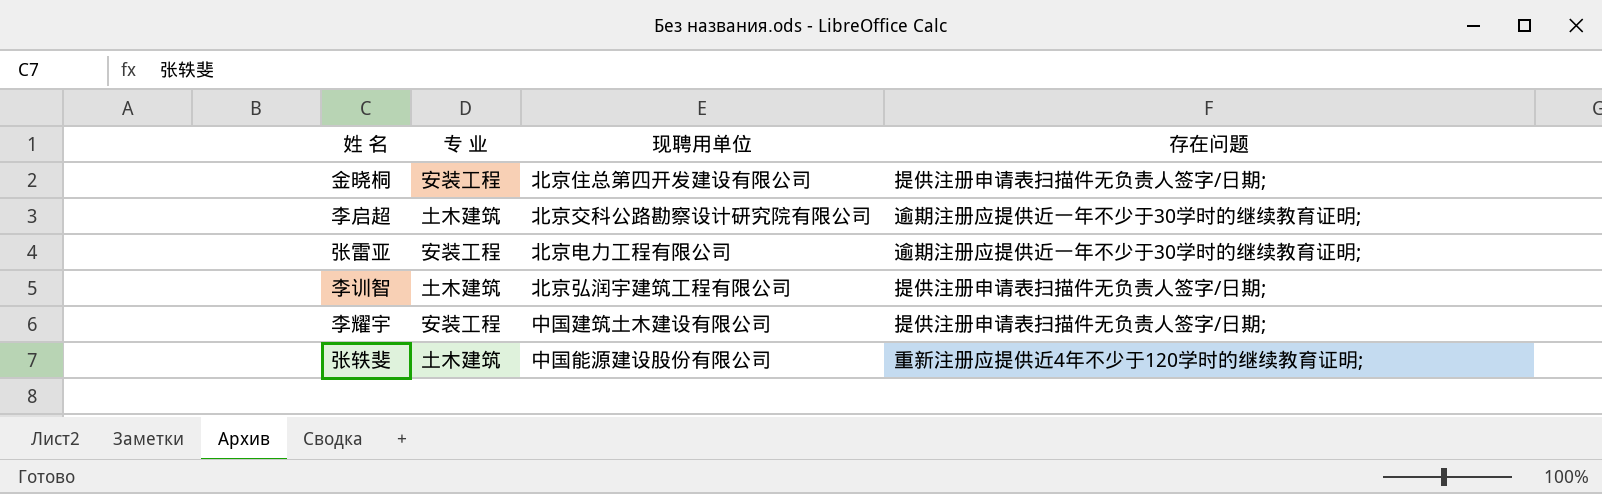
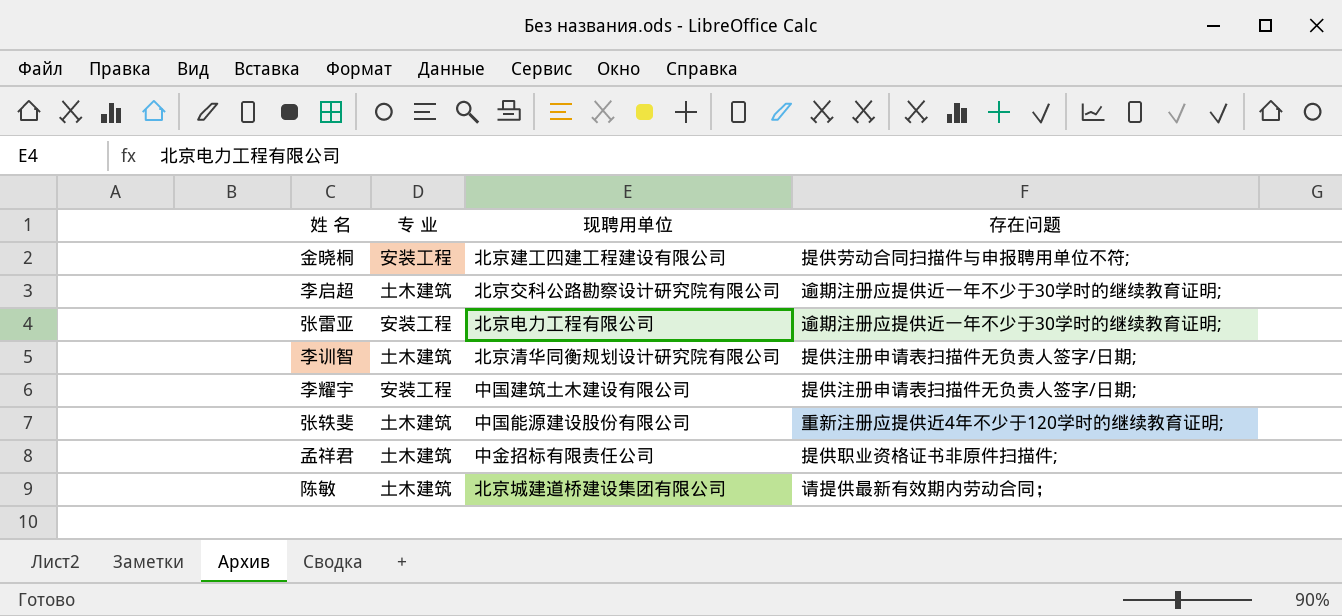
金晓桐 | 现聘用单位: 北京住总第四开发建设有限公司 -> 北京建工四建工程建设有限公司
金晓桐 | 存在问题: 提供注册申请表扫描件无负责人签字/日期; -> 提供劳动合同扫描件与申报聘用单位不符;
李训智 | 现聘用单位: 北京弘润宇建筑工程有限公司 -> 北京清华同衡规划设计研究院有限公司
row 孟祥君: none -> 土木建筑 | 中金招标有限责任公司 | 提供职业资格证书非原件扫描件;
row 陈敏: none -> 土木建筑 | 北京城建道桥建设集团有限公司 | 请提供最新有效期内劳动合同；

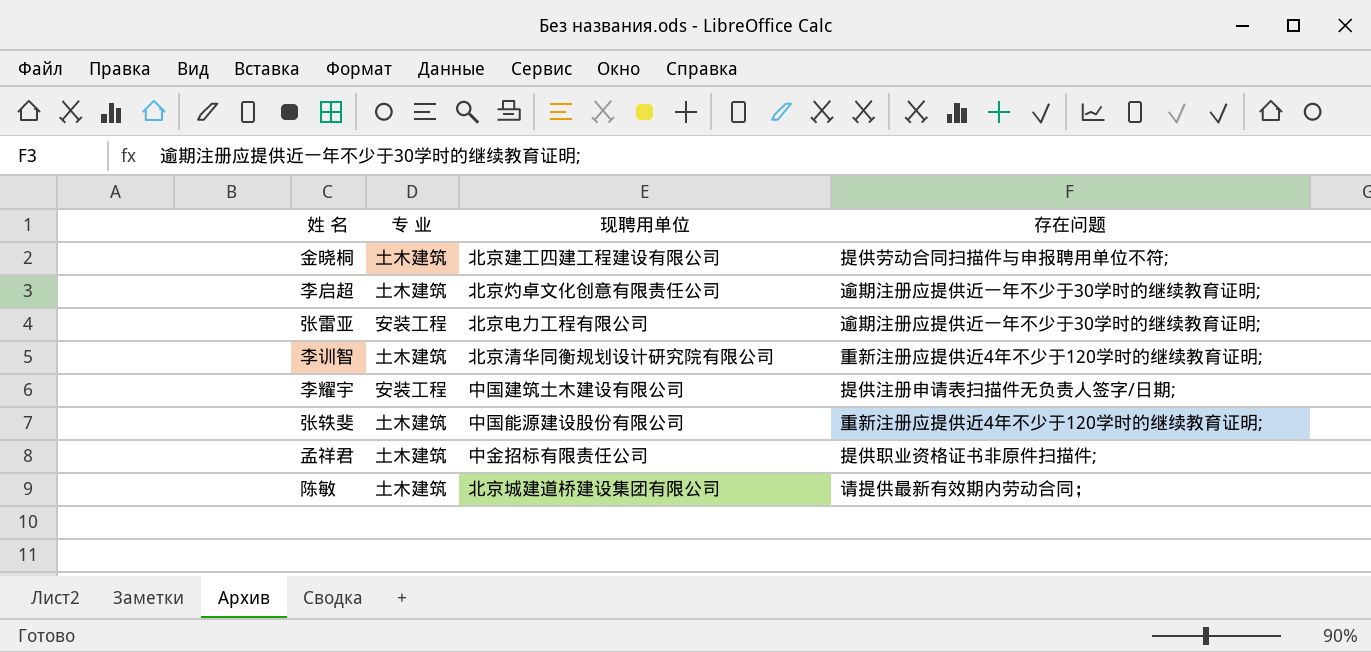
金晓桐 | 专 业: 安装工程 -> 土木建筑
李启超 | 现聘用单位: 北京交科公路勘察设计研究院有限公司 -> 北京灼卓文化创意有限责任公司
李训智 | 存在问题: 提供注册申请表扫描件无负责人签字/日期; -> 重新注册应提供近4年不少于120学时的继续教育证明;

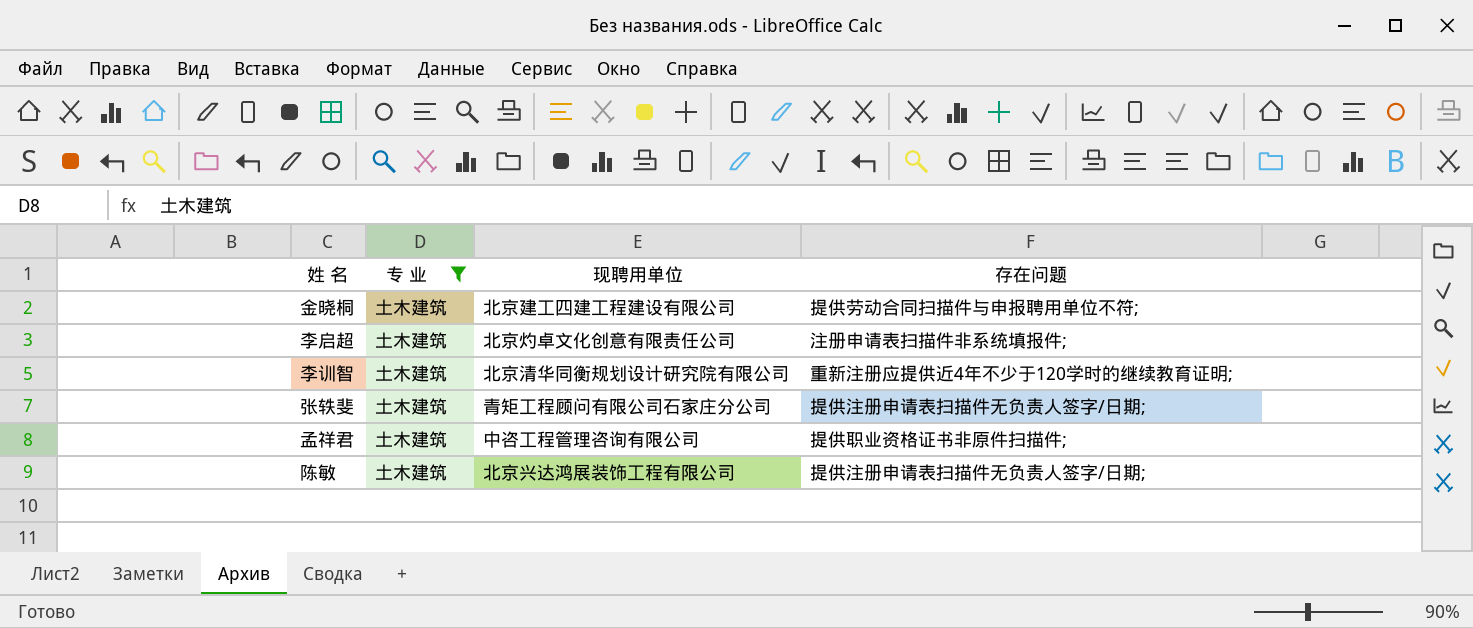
filter: none -> 专 业 = 土木建筑
李启超 | 存在问题: 逾期注册应提供近一年不少于30学时的继续教育证明; -> 注册申请表扫描件非系统填报件;
张轶斐 | 现聘用单位: 中国能源建设股份有限公司 -> 青矩工程顾问有限公司石家庄分公司
张轶斐 | 存在问题: 重新注册应提供近4年不少于120学时的继续教育证明; -> 提供注册申请表扫描件无负责人签字/日期;
孟祥君 | 现聘用单位: 中金招标有限责任公司 -> 中咨工程管理咨询有限公司
陈敏 | 现聘用单位: 北京城建道桥建设集团有限公司 -> 北京兴达鸿展装饰工程有限公司
陈敏 | 存在问题: 请提供最新有效期内劳动合同； -> 提供注册申请表扫描件无负责人签字/日期;

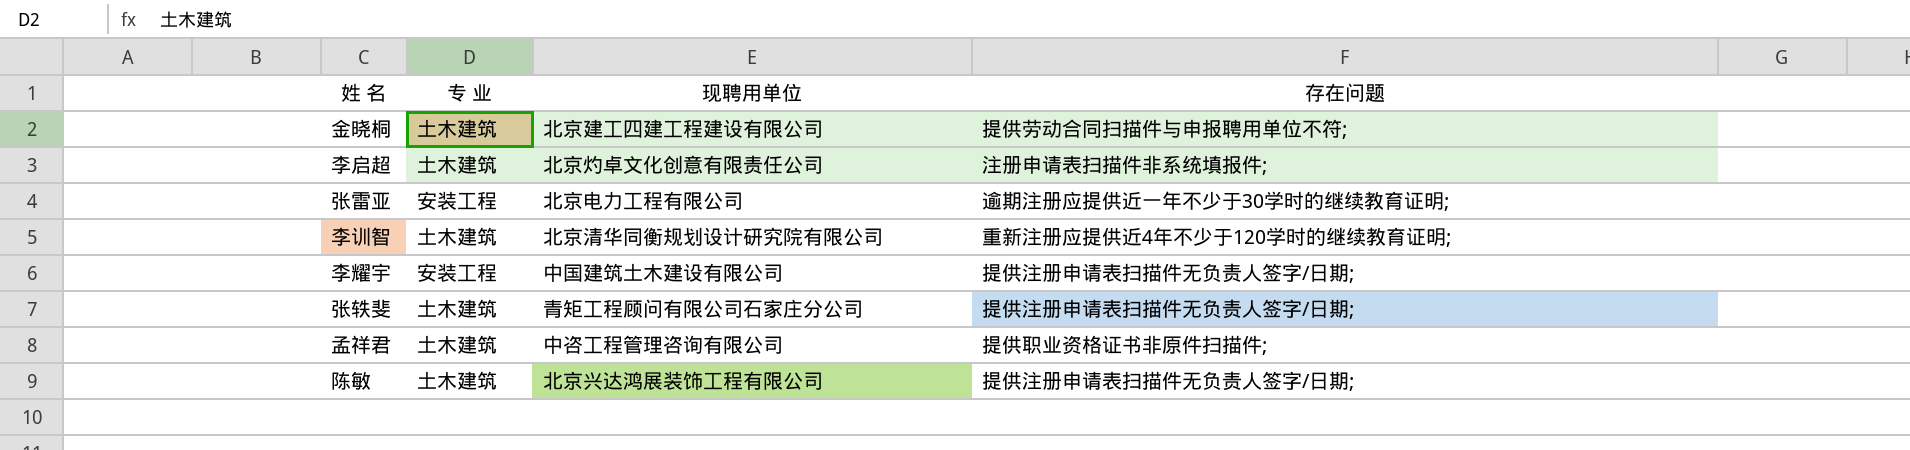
filter: 专 业 = 土木建筑 -> none

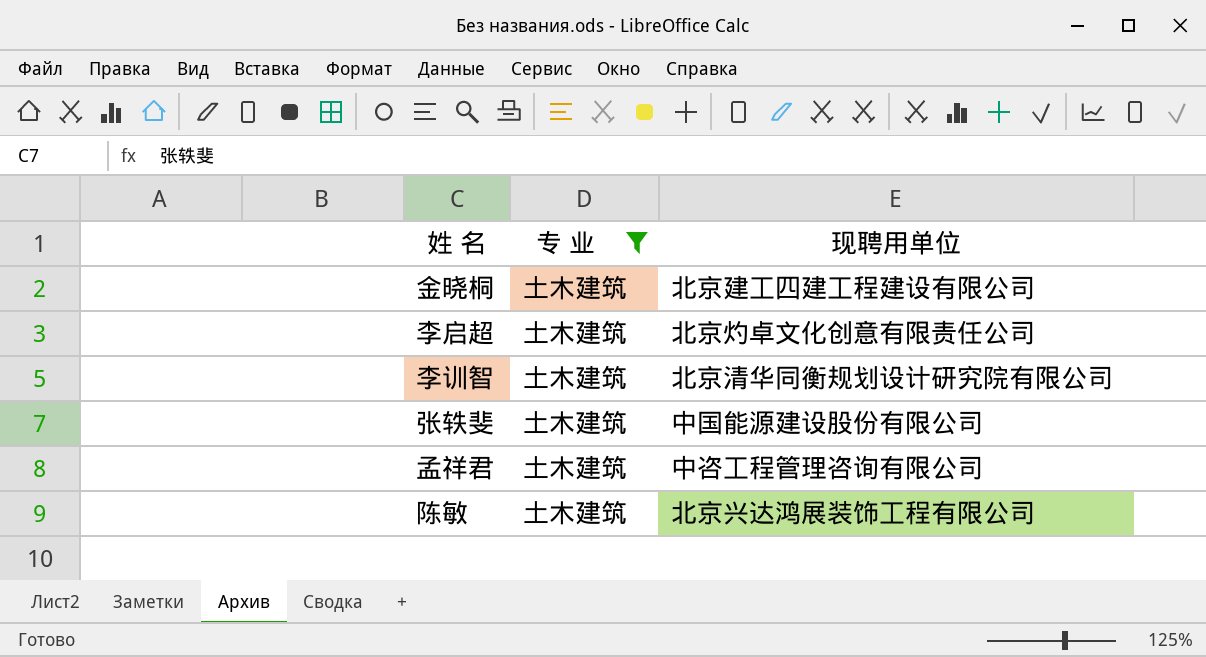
filter: none -> 专 业 = 土木建筑
column 存在问题 | position: 4 -> none
张轶斐 | 现聘用单位: 青矩工程顾问有限公司石家庄分公司 -> 中国能源建设股份有限公司

